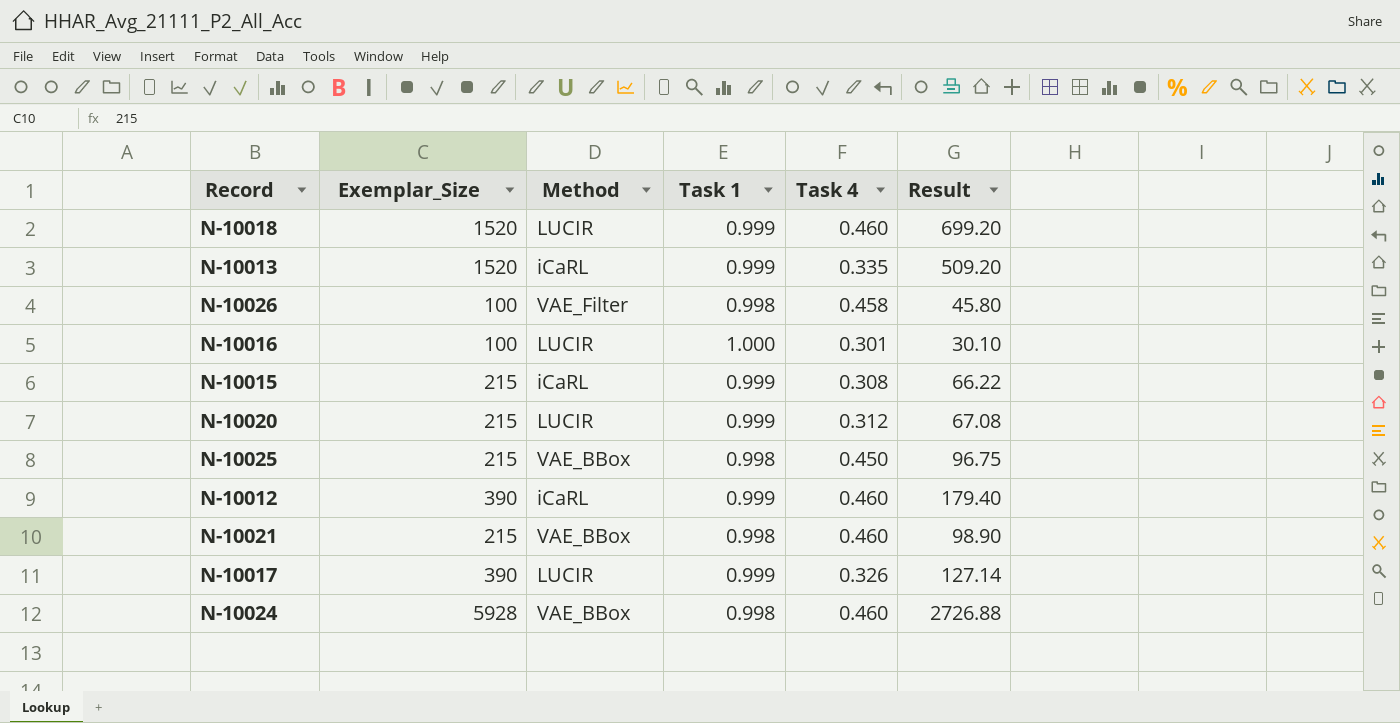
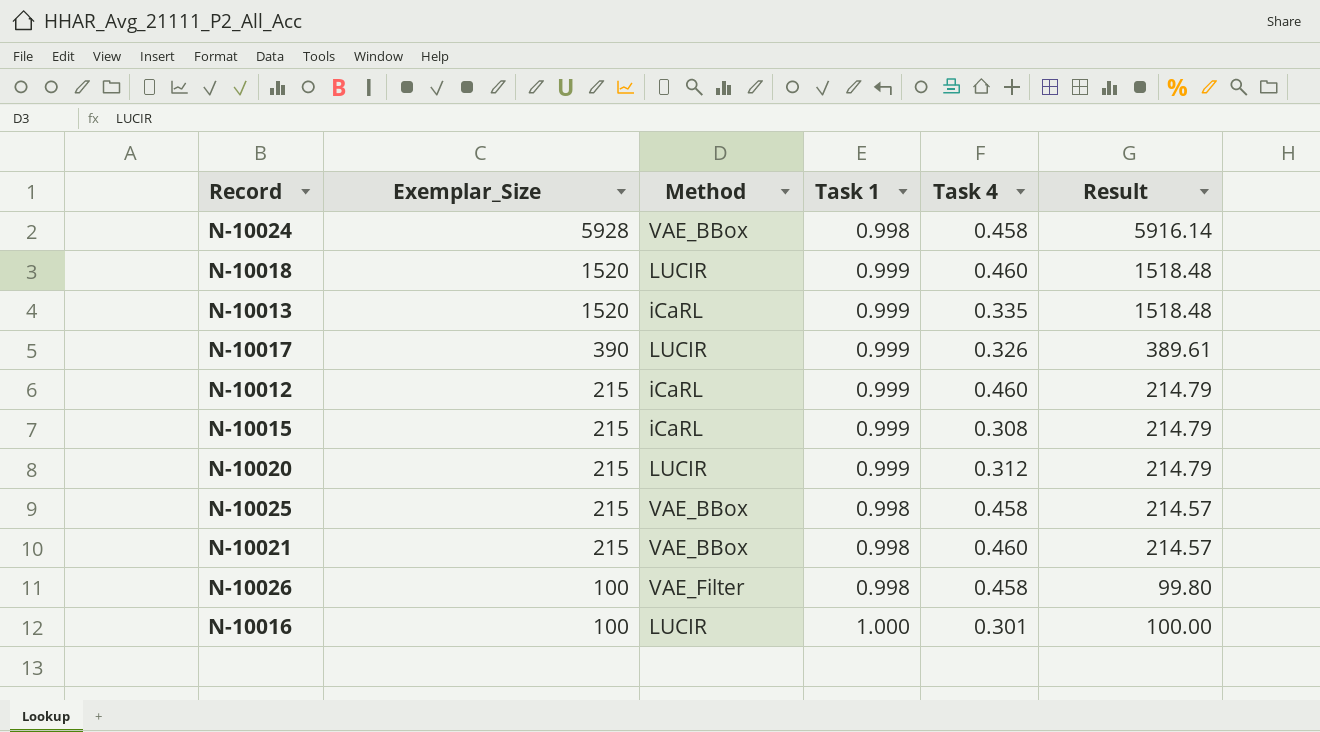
row order: none -> Exemplar_Size descending
column Result | formula: [Exemplar_Size] * [Task 4] -> [Exemplar_Size] * [Task 1]
N-10024 | Task 4: 0.460 -> 0.458
N-10012 | Exemplar_Size: 390 -> 215
N-10025 | Task 4: 0.450 -> 0.458

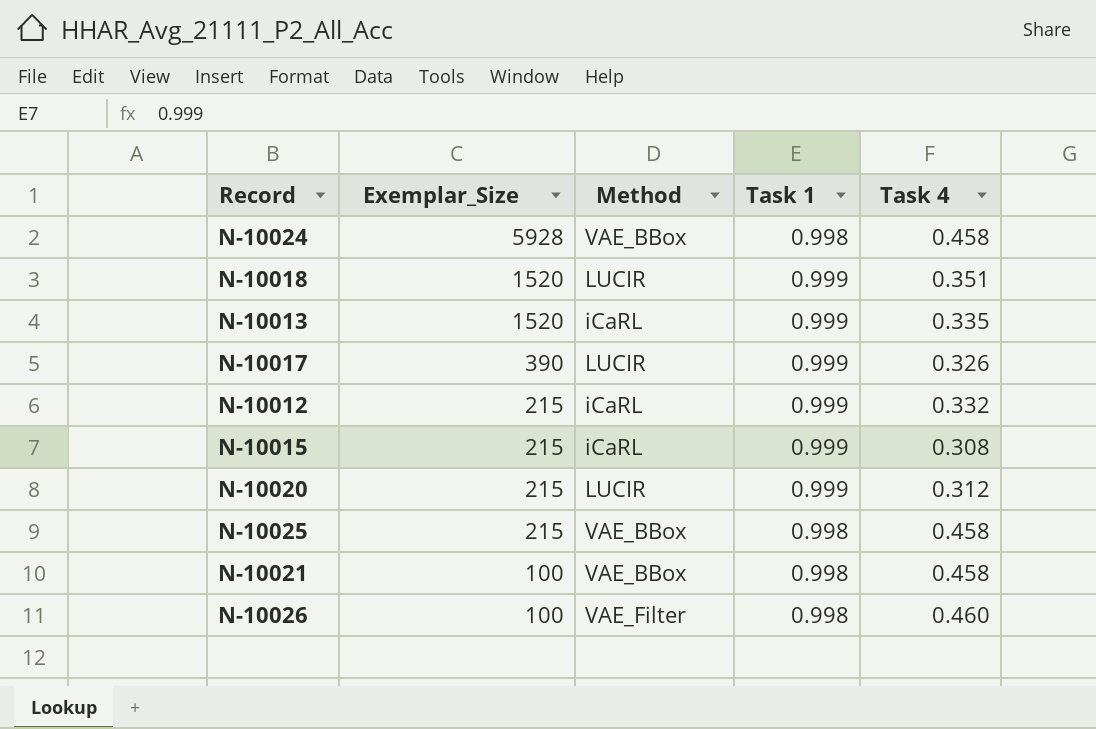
column Result | formula: [Exemplar_Size] * [Task 1] -> none
row N-10016: 100 | LUCIR | 1.000 | 0.301 | 100.00 -> none
N-10018 | Task 4: 0.460 -> 0.351
N-10012 | Task 4: 0.460 -> 0.332
N-10021 | Exemplar_Size: 215 -> 100
N-10021 | Task 4: 0.460 -> 0.458
N-10026 | Task 4: 0.458 -> 0.460

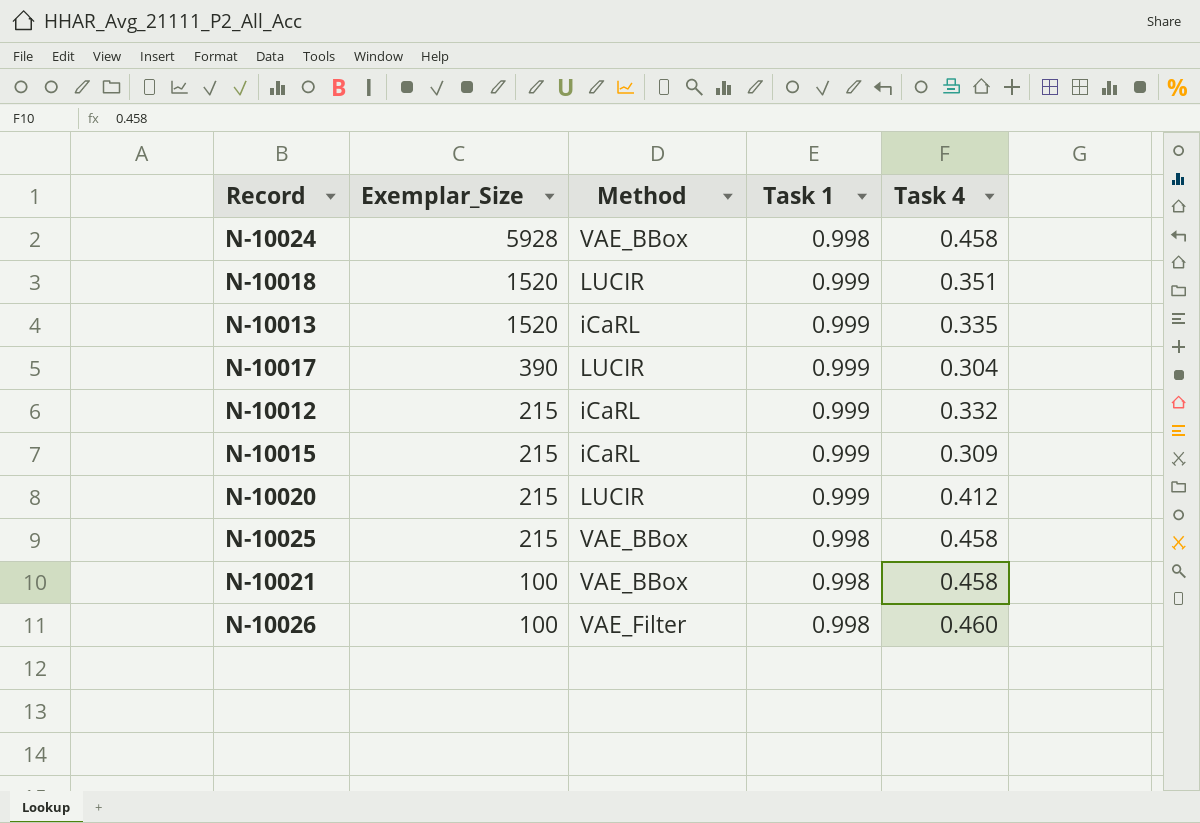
N-10017 | Task 4: 0.326 -> 0.304
N-10015 | Task 4: 0.308 -> 0.309
N-10020 | Task 4: 0.312 -> 0.412

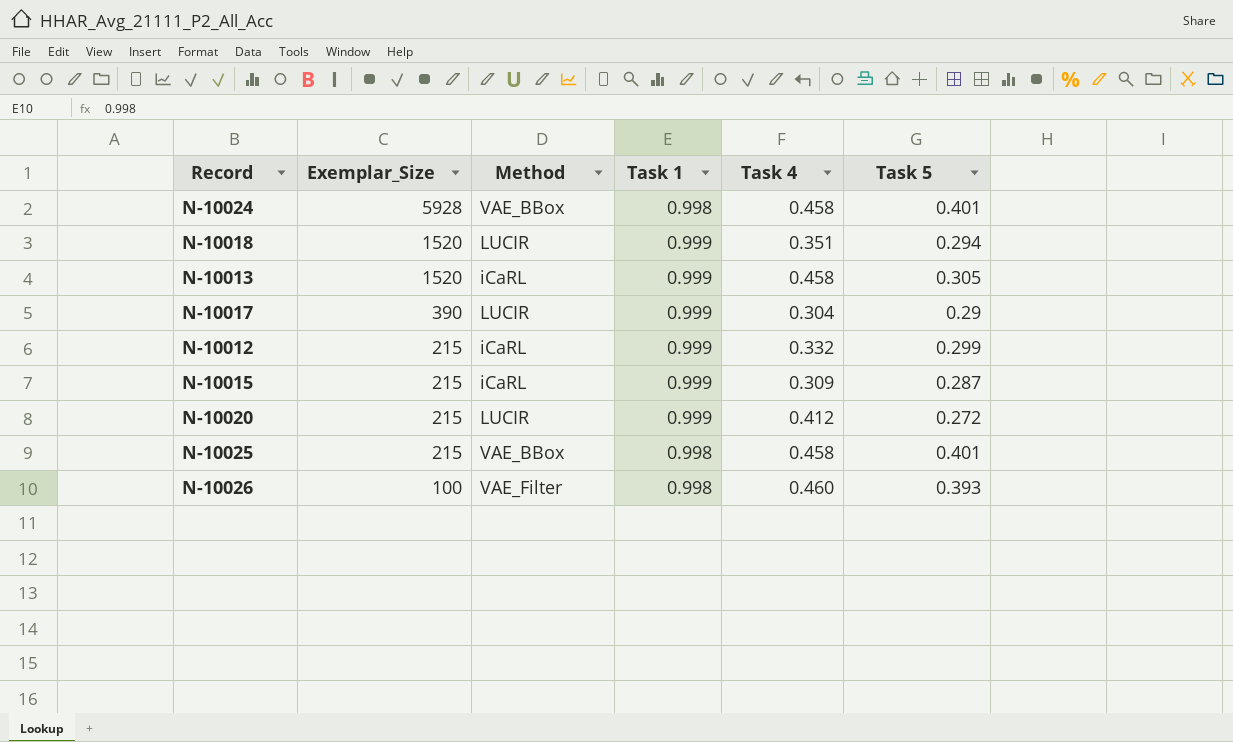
column Task 5 | position: none -> 6
row N-10021: 100 | VAE_BBox | 0.998 | 0.458 -> none
N-10013 | Task 4: 0.335 -> 0.458

